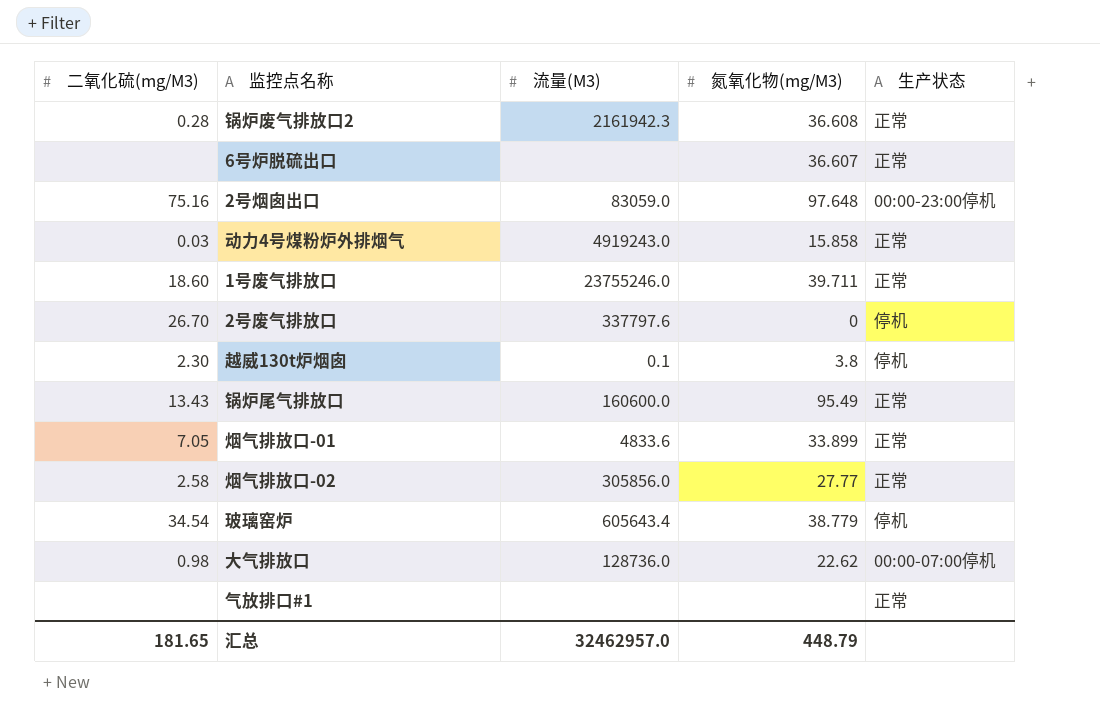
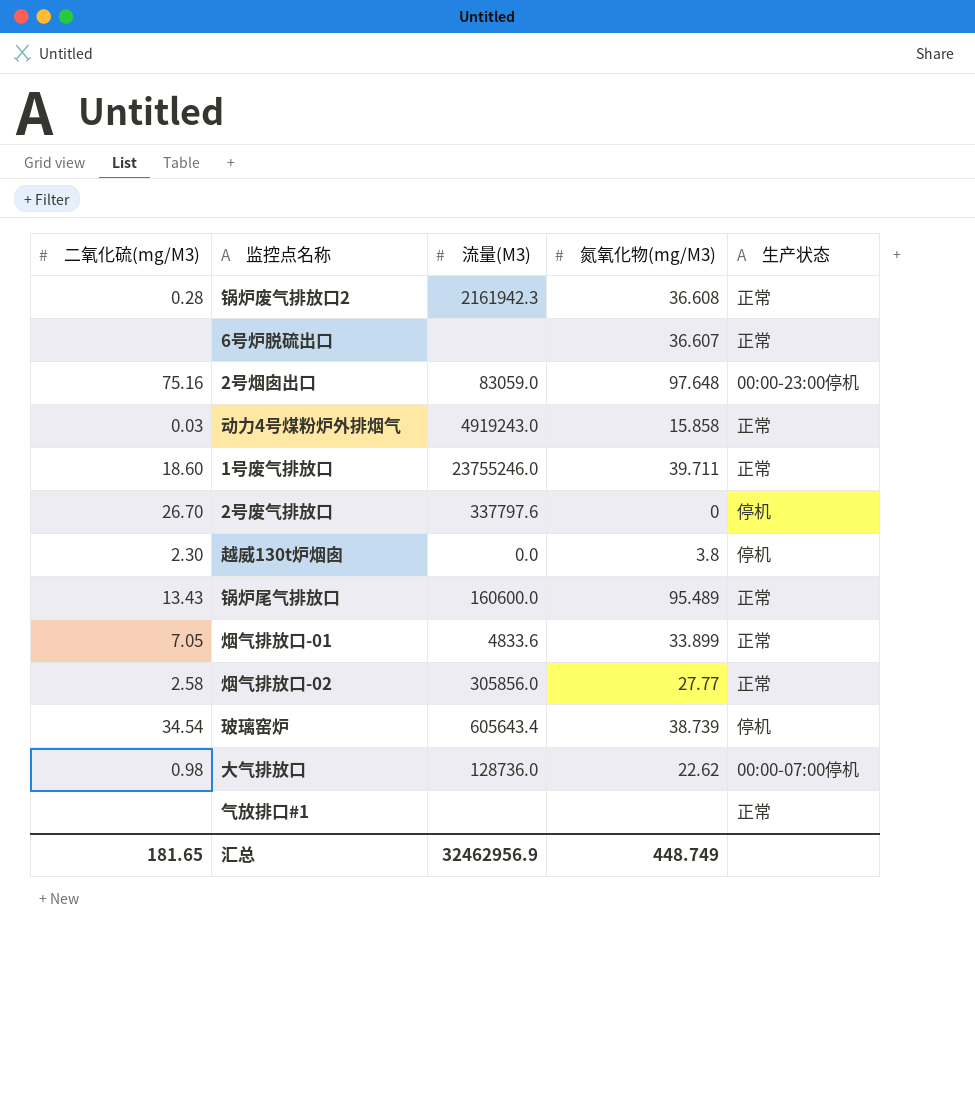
越威130t炉烟囱 | 流量(M3): 0.1 -> 0.0
锅炉尾气排放口 | 氮氧化物(mg/M3): 95.49 -> 95.489
玻璃窑炉 | 氮氧化物(mg/M3): 38.779 -> 38.739
汇总 | 流量(M3): 32462957.0 -> 32462956.9
汇总 | 氮氧化物(mg/M3): 448.79 -> 448.749

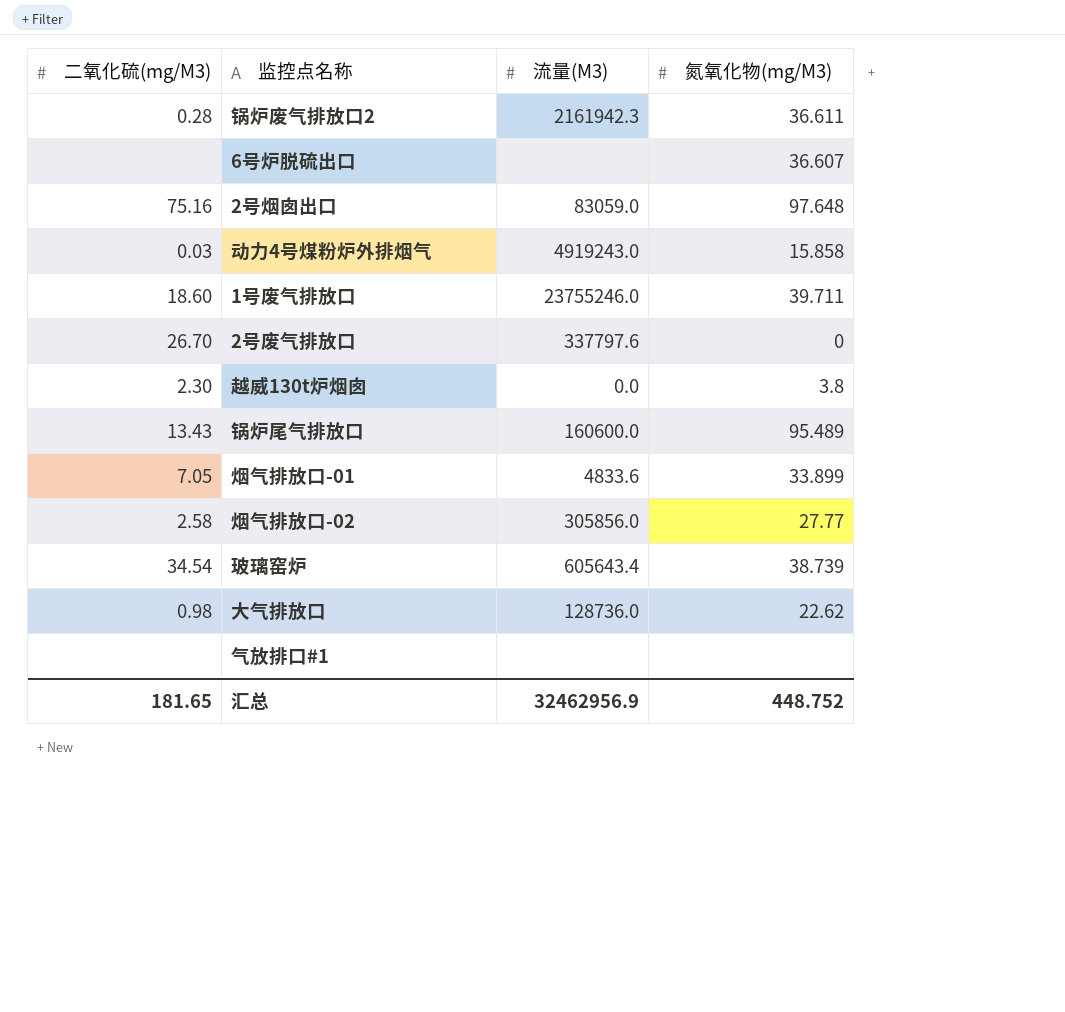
column 生产状态 | position: 5 -> none
锅炉废气排放口2 | 氮氧化物(mg/M3): 36.608 -> 36.611
汇总 | 氮氧化物(mg/M3): 448.749 -> 448.752

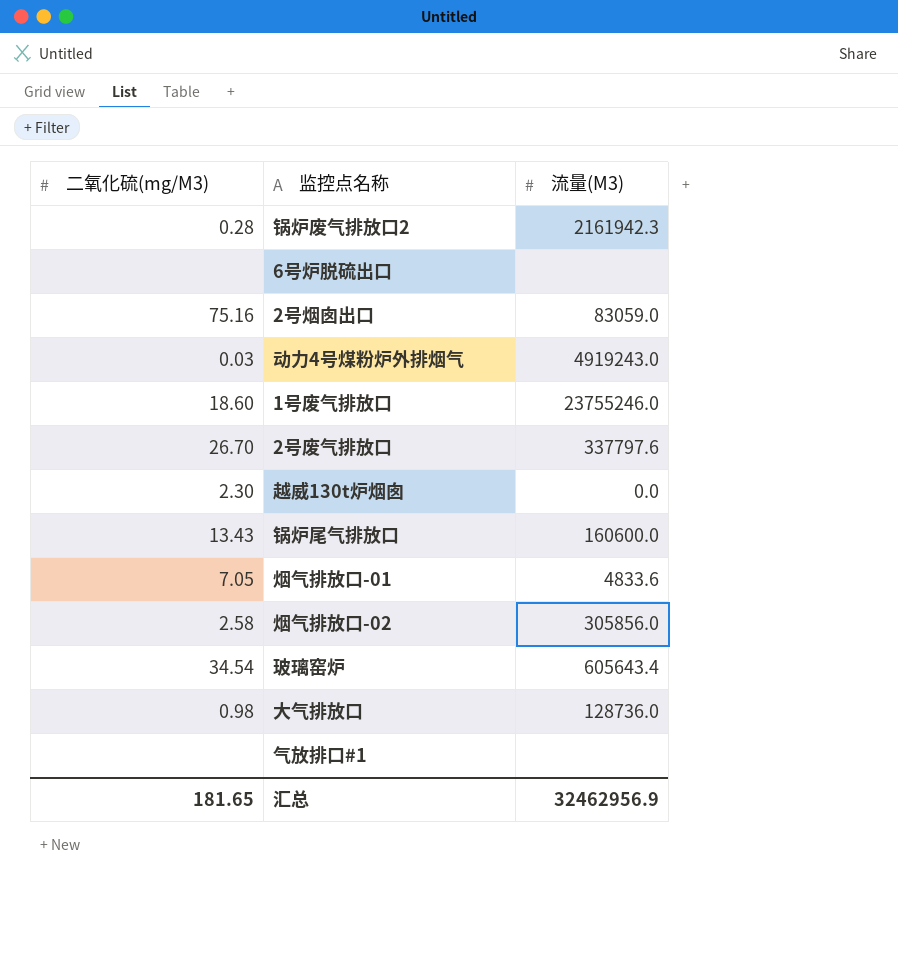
column 氮氧化物(mg/M3) | position: 4 -> none

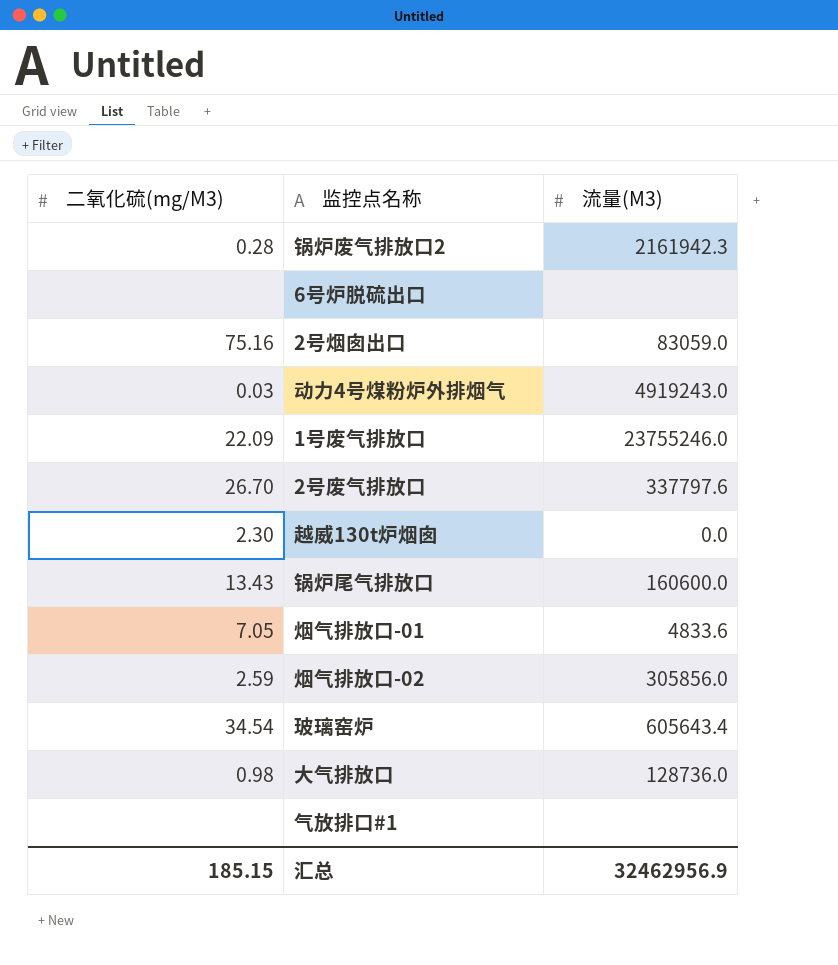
1号废气排放口 | 二氧化硫(mg/M3): 18.60 -> 22.09
烟气排放口-02 | 二氧化硫(mg/M3): 2.58 -> 2.59
汇总 | 二氧化硫(mg/M3): 181.65 -> 185.15

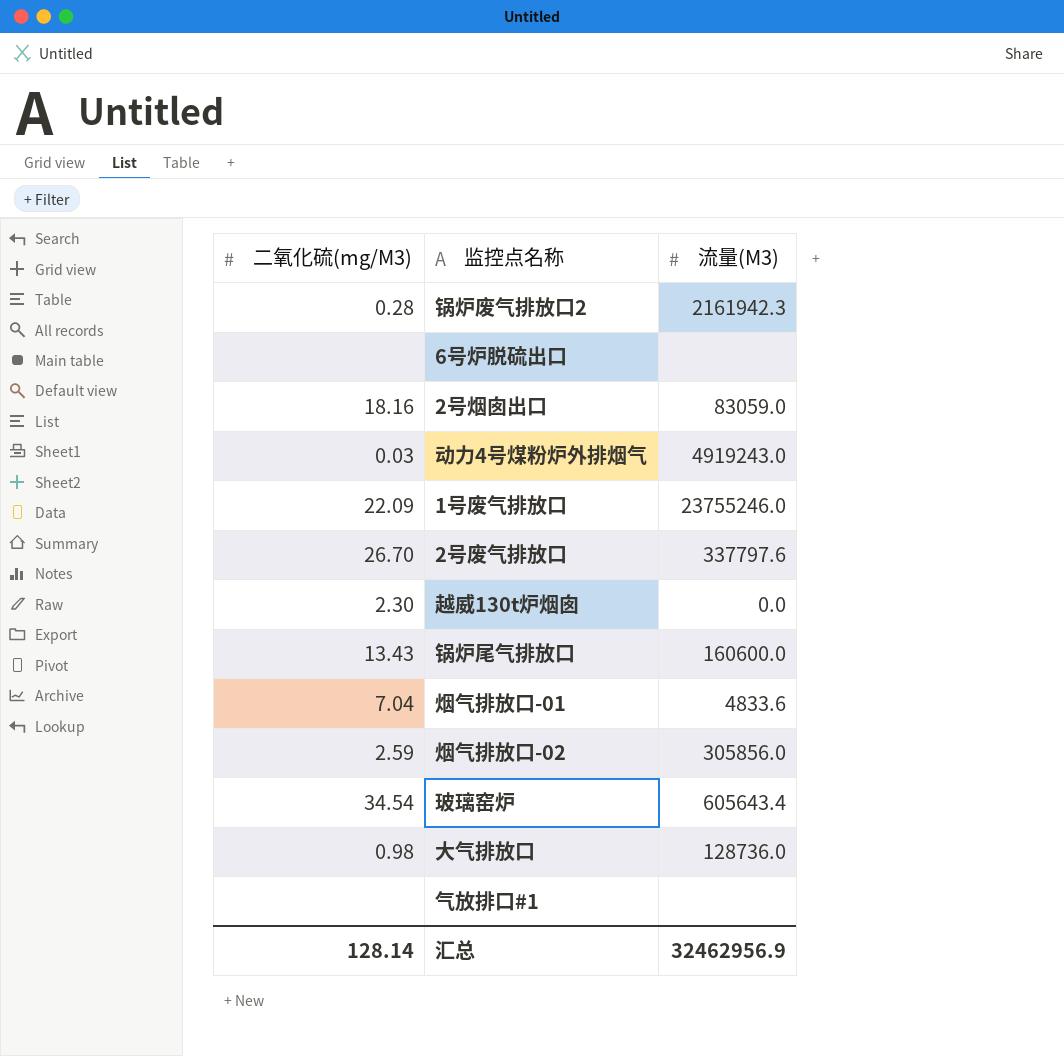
2号烟囱出口 | 二氧化硫(mg/M3): 75.16 -> 18.16
烟气排放口-01 | 二氧化硫(mg/M3): 7.05 -> 7.04
汇总 | 二氧化硫(mg/M3): 185.15 -> 128.14

